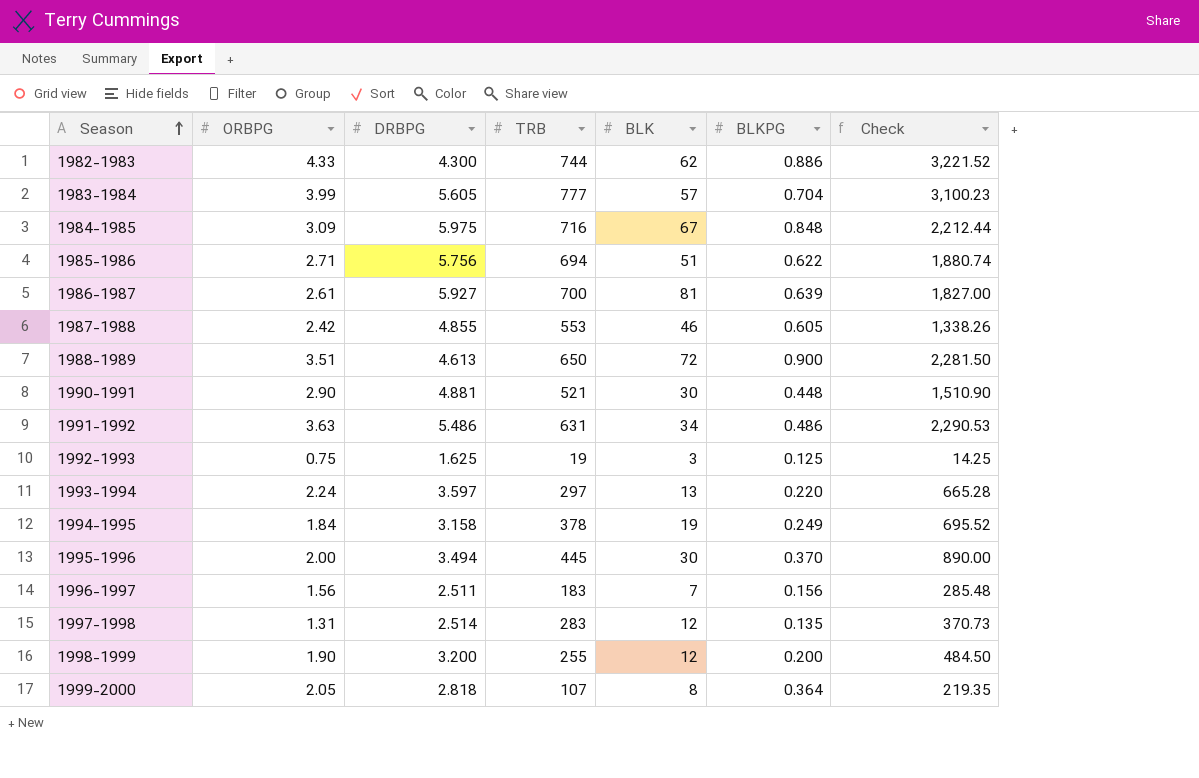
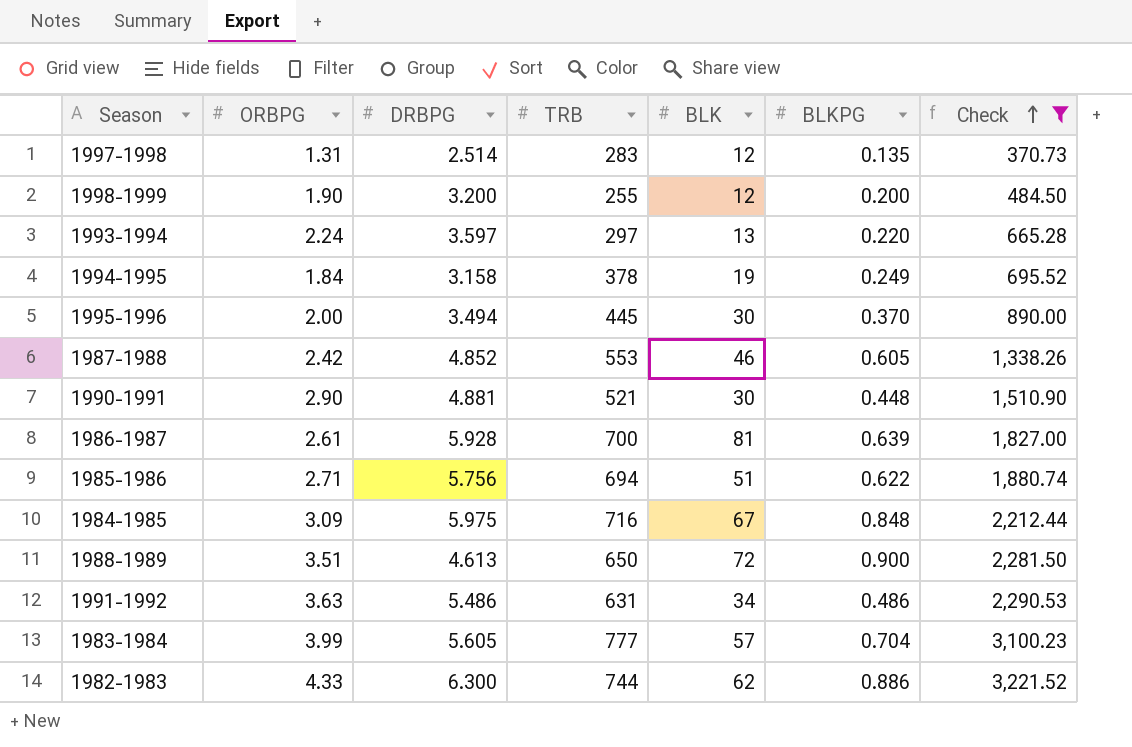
filter: none -> Check >= 370.73
row order: Season ascending -> Check ascending
1987-1988 | DRBPG: 4.855 -> 4.852
1986-1987 | DRBPG: 5.927 -> 5.928
1982-1983 | DRBPG: 4.300 -> 6.300

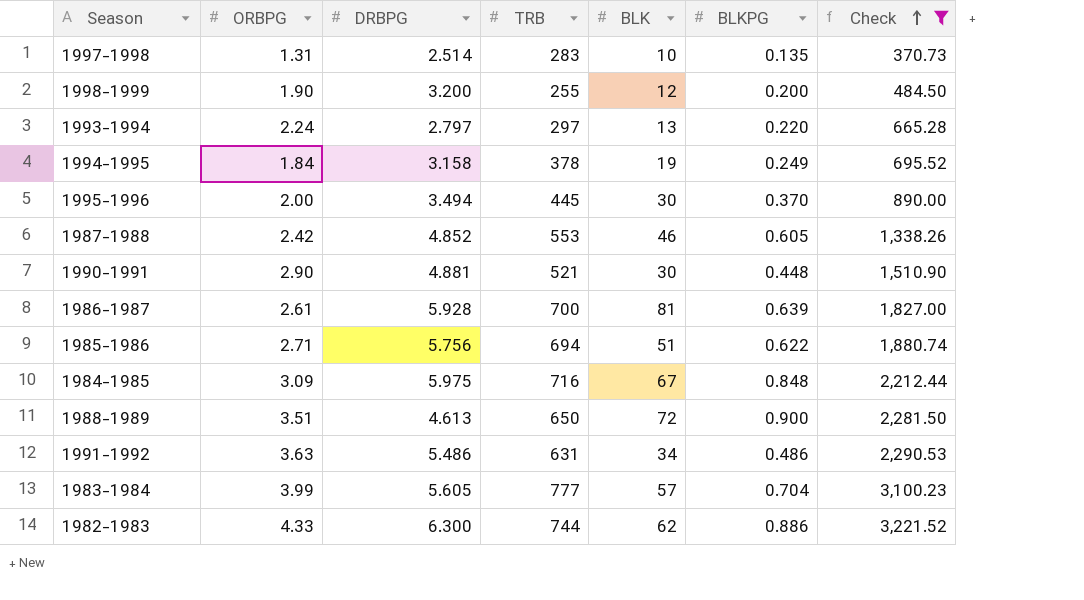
1997-1998 | BLK: 12 -> 10
1993-1994 | DRBPG: 3.597 -> 2.797

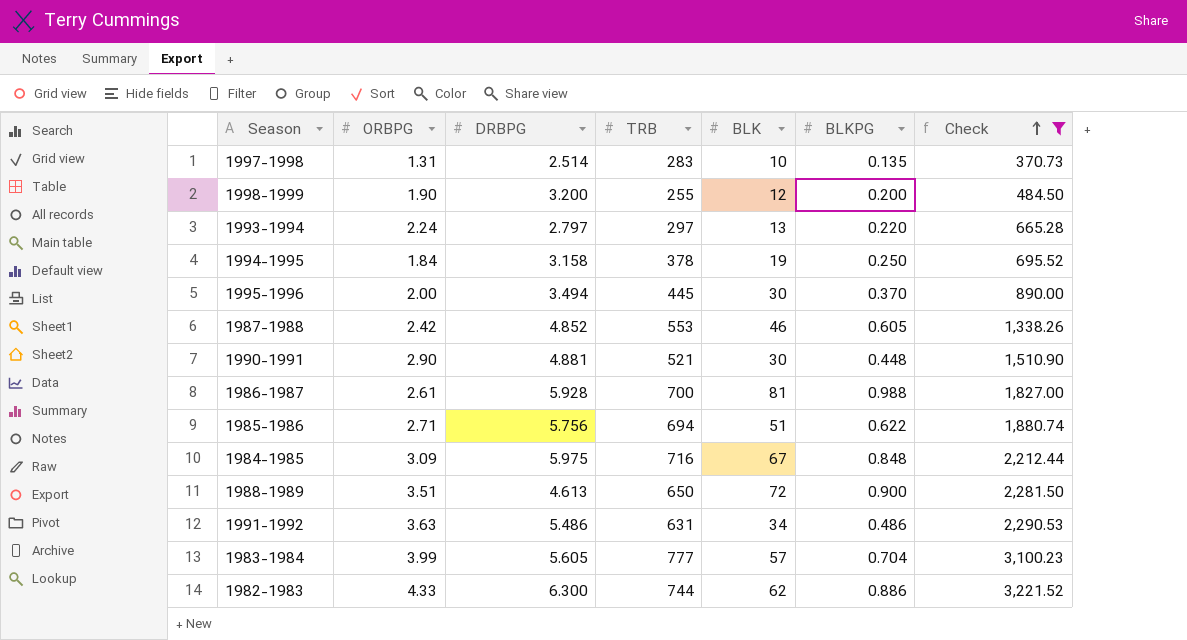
1994-1995 | BLKPG: 0.249 -> 0.250
1986-1987 | BLKPG: 0.639 -> 0.988

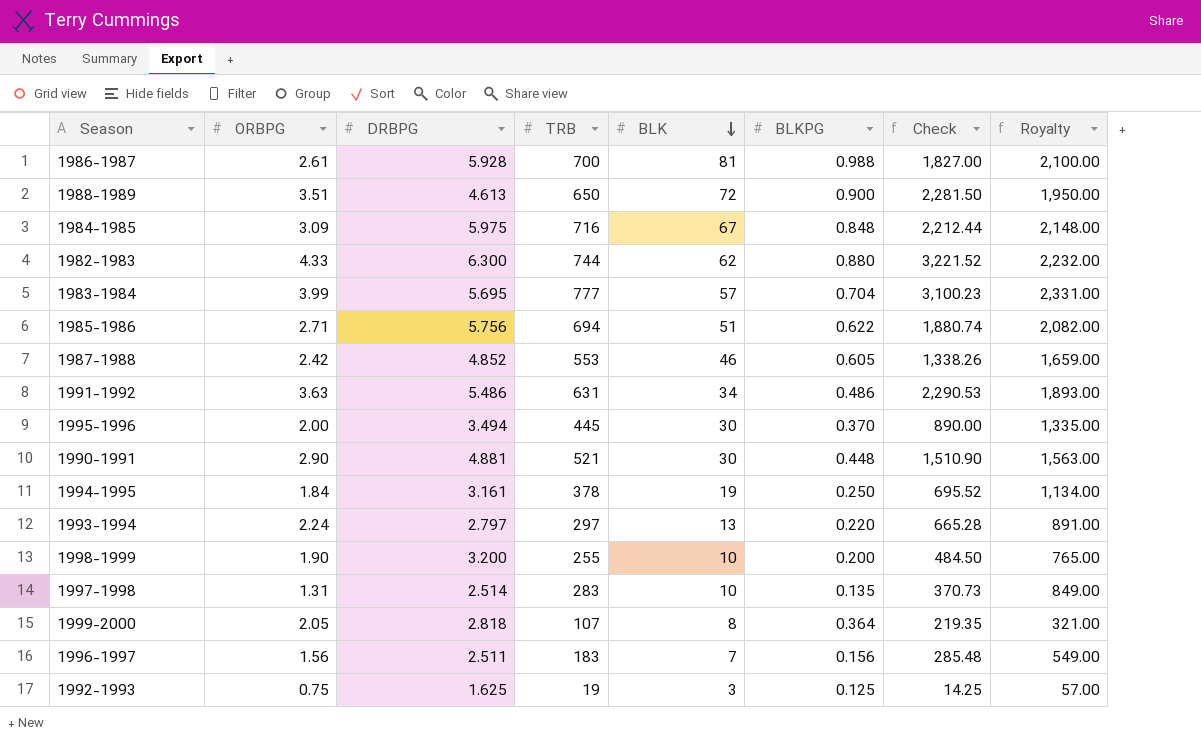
filter: Check >= 370.73 -> none
row order: Check ascending -> BLK descending
column Royalty | formula: none -> [TRB] * 3
1982-1983 | BLKPG: 0.886 -> 0.880
1983-1984 | DRBPG: 5.605 -> 5.695
1994-1995 | DRBPG: 3.158 -> 3.161
1998-1999 | BLK: 12 -> 10

